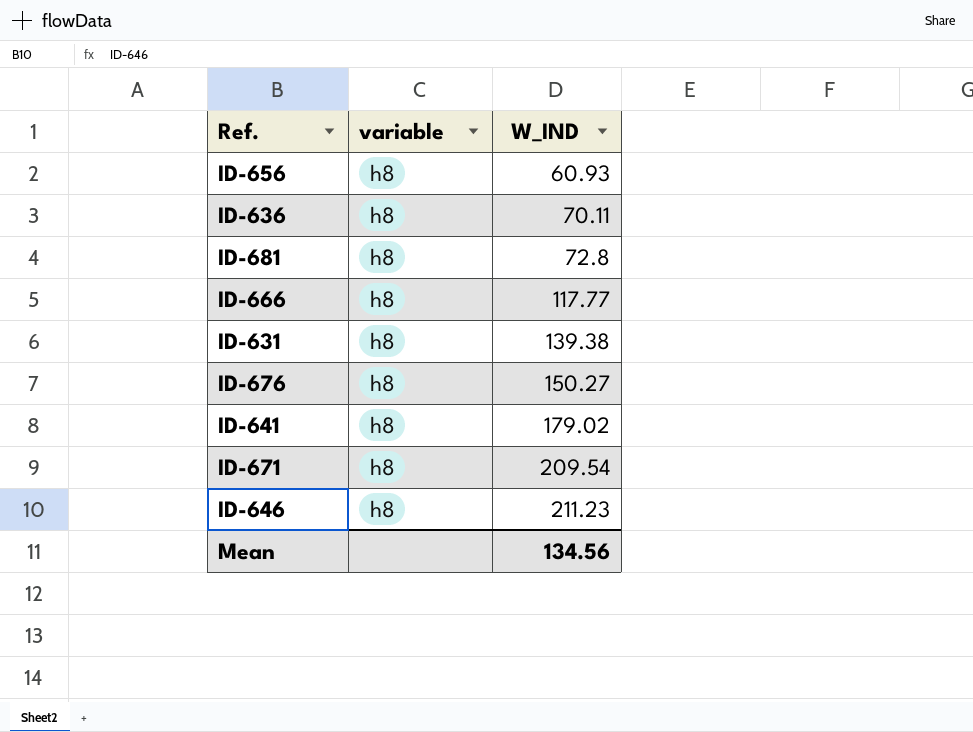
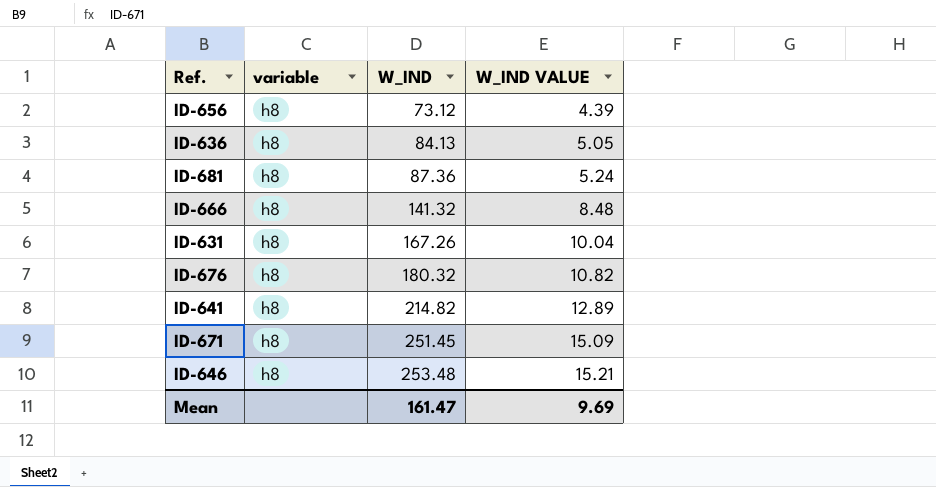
column W_IND VALUE | formula: none -> [W_IND] * 0.06
ID-656 | W_IND: 60.93 -> 73.12
ID-636 | W_IND: 70.11 -> 84.13
ID-681 | W_IND: 72.8 -> 87.36
ID-666 | W_IND: 117.77 -> 141.32
ID-631 | W_IND: 139.38 -> 167.26
ID-676 | W_IND: 150.27 -> 180.32
ID-641 | W_IND: 179.02 -> 214.82
ID-671 | W_IND: 209.54 -> 251.45
ID-646 | W_IND: 211.23 -> 253.48
Mean | W_IND: 134.56 -> 161.47

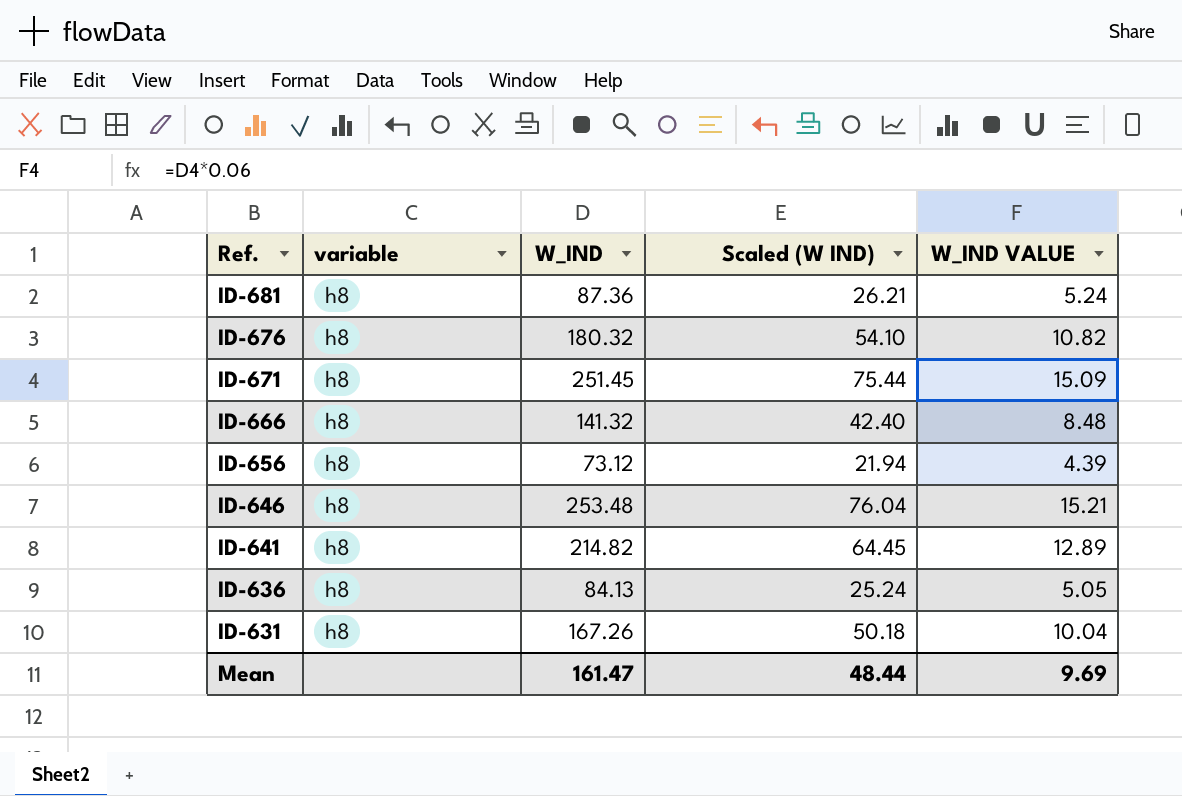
row order: W_IND ascending -> Ref. descending
column Scaled (W IND) | formula: none -> [W_IND] * 0.3

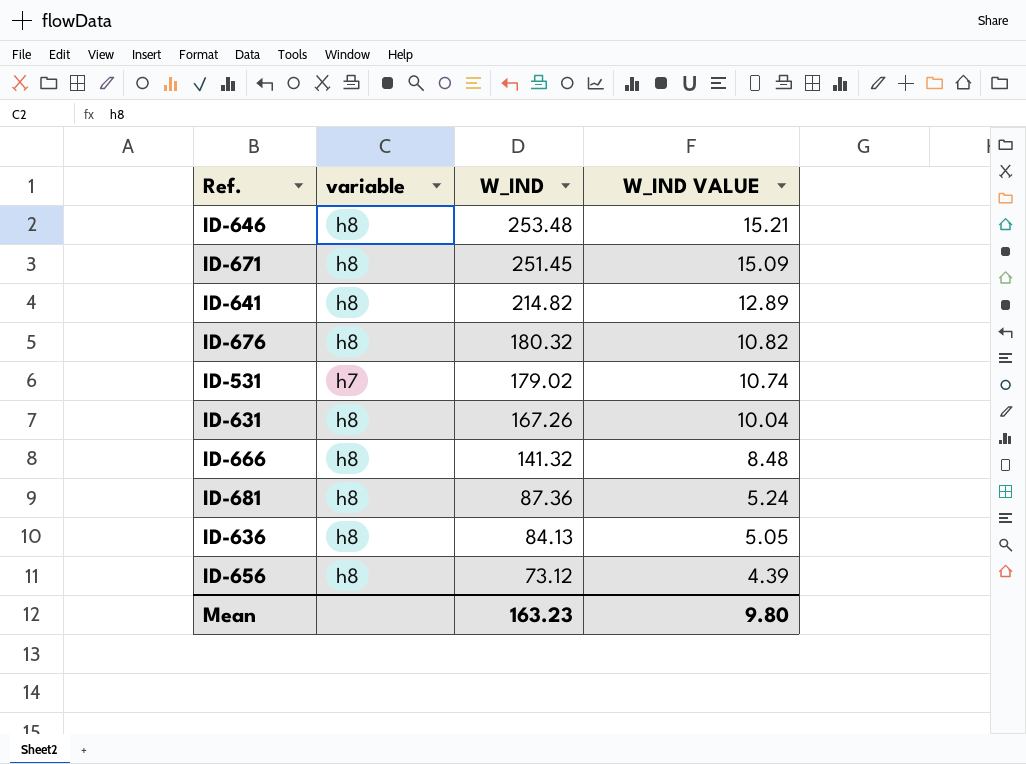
row order: Ref. descending -> W_IND descending
column Scaled (W IND) | formula: [W_IND] * 0.3 -> none
row ID-531: none -> h7 | 179.02 | 10.74
Mean | W_IND: 161.47 -> 163.23
Mean | W_IND VALUE: 9.69 -> 9.80

